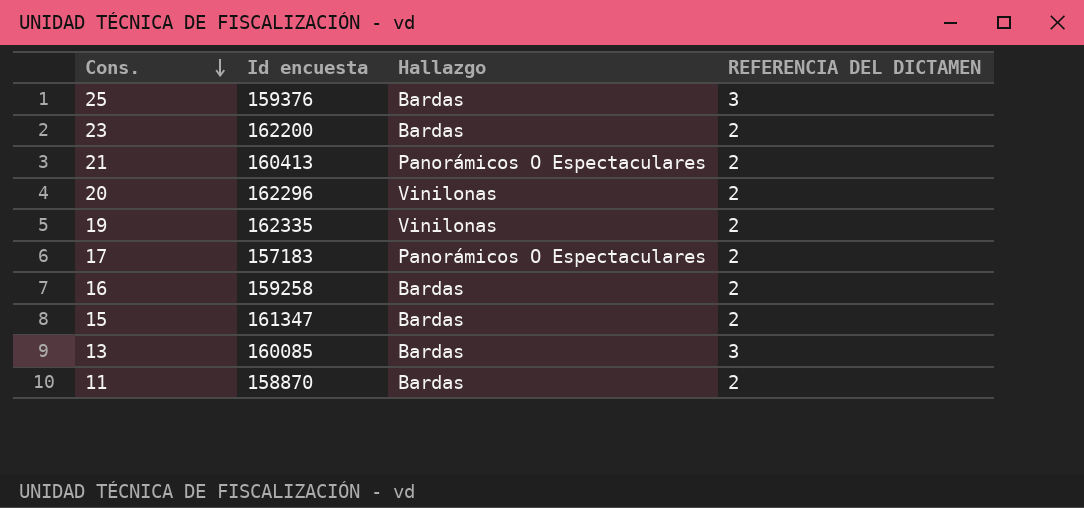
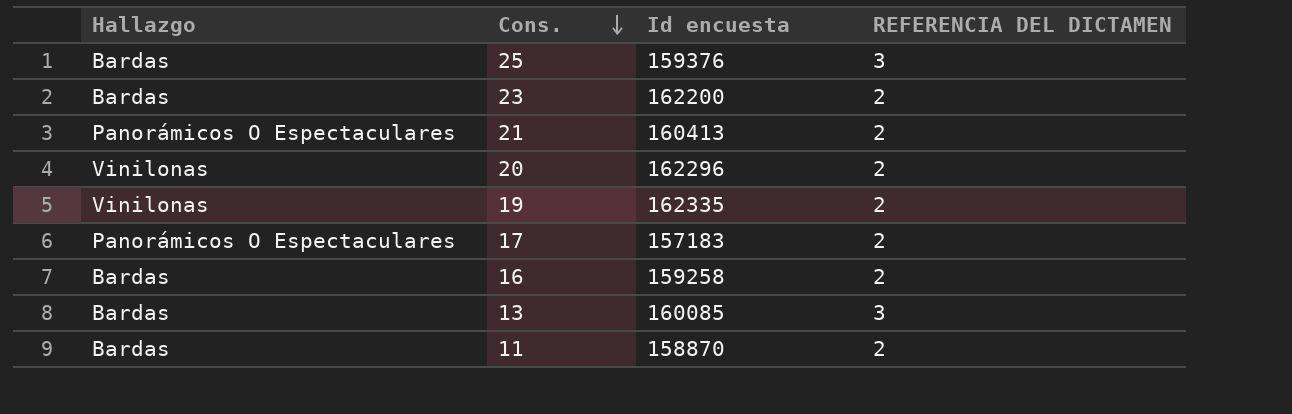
column Hallazgo | position: 3 -> 1
row 15: 161347 | Bardas | 2 -> none

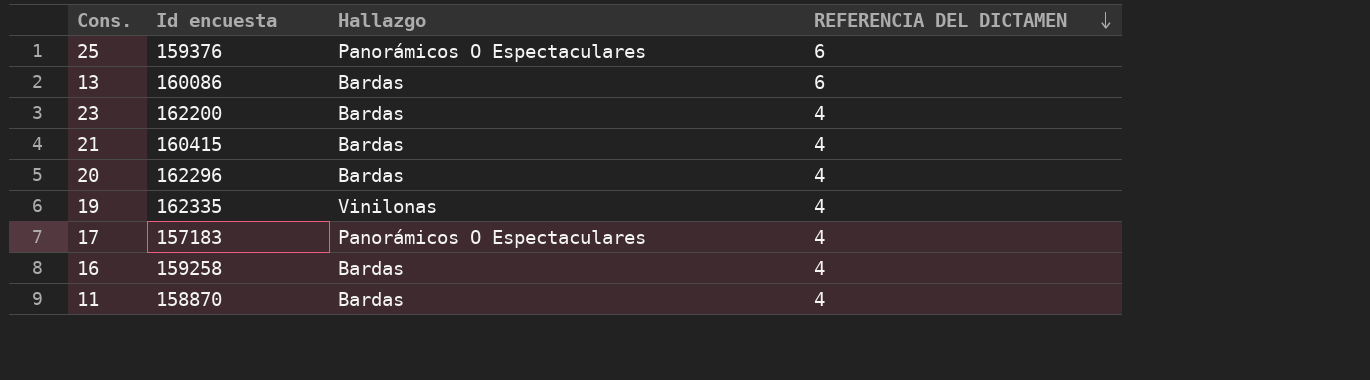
row order: Cons. descending -> REFERENCIA DEL DICTAMEN descending
column Hallazgo | position: 1 -> 3
25 | Hallazgo: Bardas -> Panorámicos O Espectaculares
25 | REFERENCIA DEL DICTAMEN: 3 -> 6
13 | Id encuesta: 160085 -> 160086
13 | REFERENCIA DEL DICTAMEN: 3 -> 6
23 | REFERENCIA DEL DICTAMEN: 2 -> 4
21 | Id encuesta: 160413 -> 160415
21 | Hallazgo: Panorámicos O Espectaculares -> Bardas
21 | REFERENCIA DEL DICTAMEN: 2 -> 4
20 | Hallazgo: Vinilonas -> Bardas
20 | REFERENCIA DEL DICTAMEN: 2 -> 4
19 | REFERENCIA DEL DICTAMEN: 2 -> 4
17 | REFERENCIA DEL DICTAMEN: 2 -> 4
16 | REFERENCIA DEL DICTAMEN: 2 -> 4
11 | REFERENCIA DEL DICTAMEN: 2 -> 4

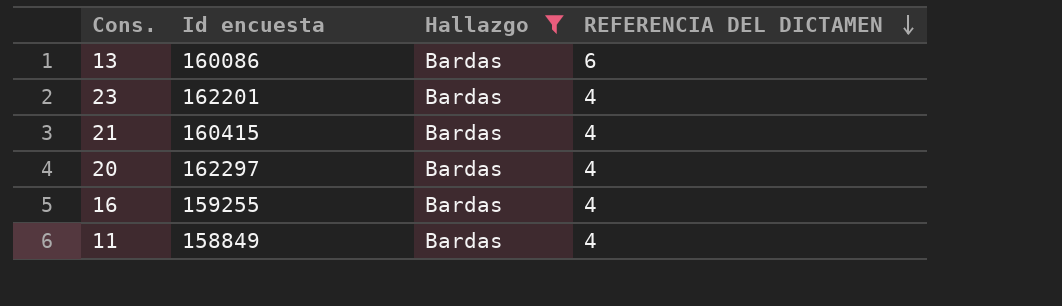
filter: none -> Hallazgo = Bardas
23 | Id encuesta: 162200 -> 162201
20 | Id encuesta: 162296 -> 162297
16 | Id encuesta: 159258 -> 159255
11 | Id encuesta: 158870 -> 158849

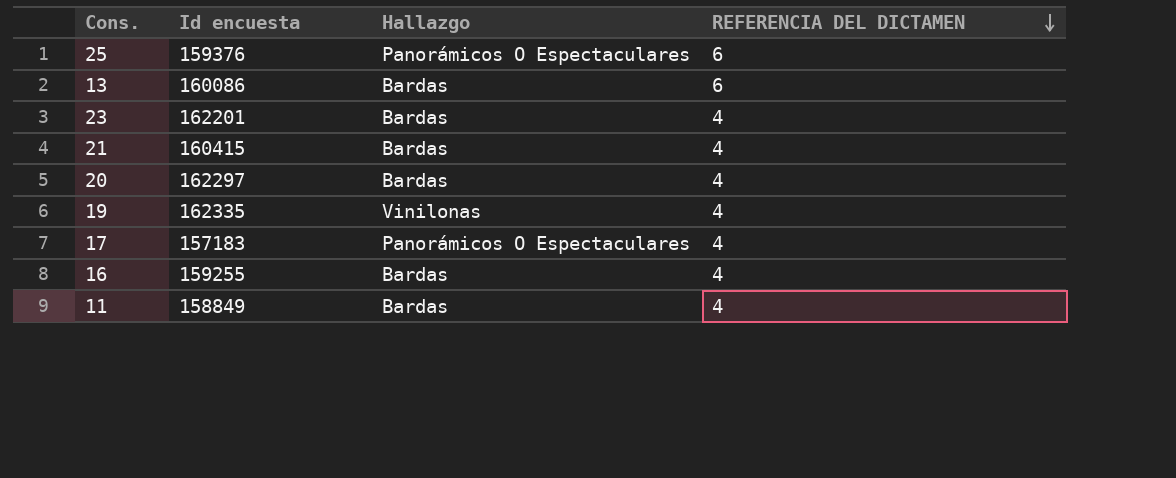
filter: Hallazgo = Bardas -> none

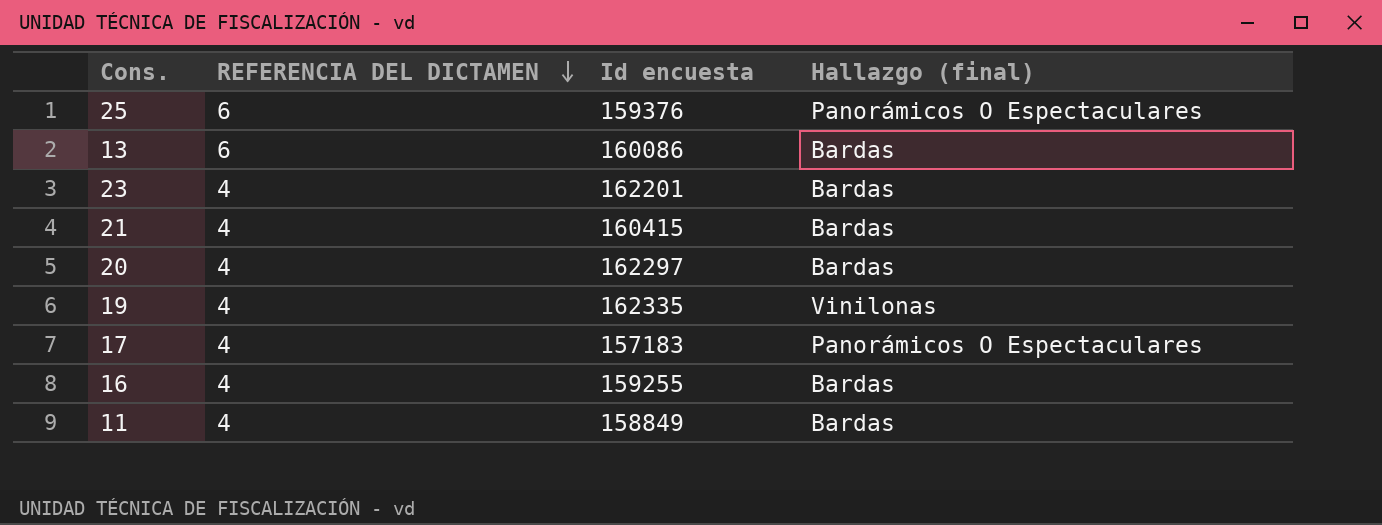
column REFERENCIA DEL DICTAMEN | position: 4 -> 2
column name: Hallazgo -> Hallazgo (final)

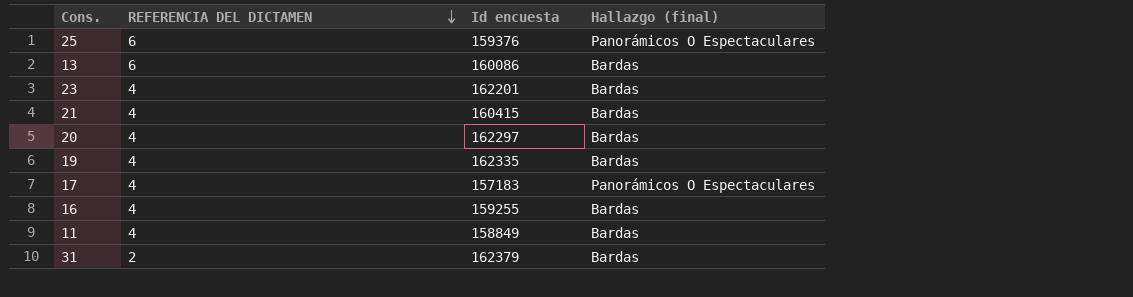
19 | Hallazgo (final): Vinilonas -> Bardas
row 31: none -> 2 | 162379 | Bardas

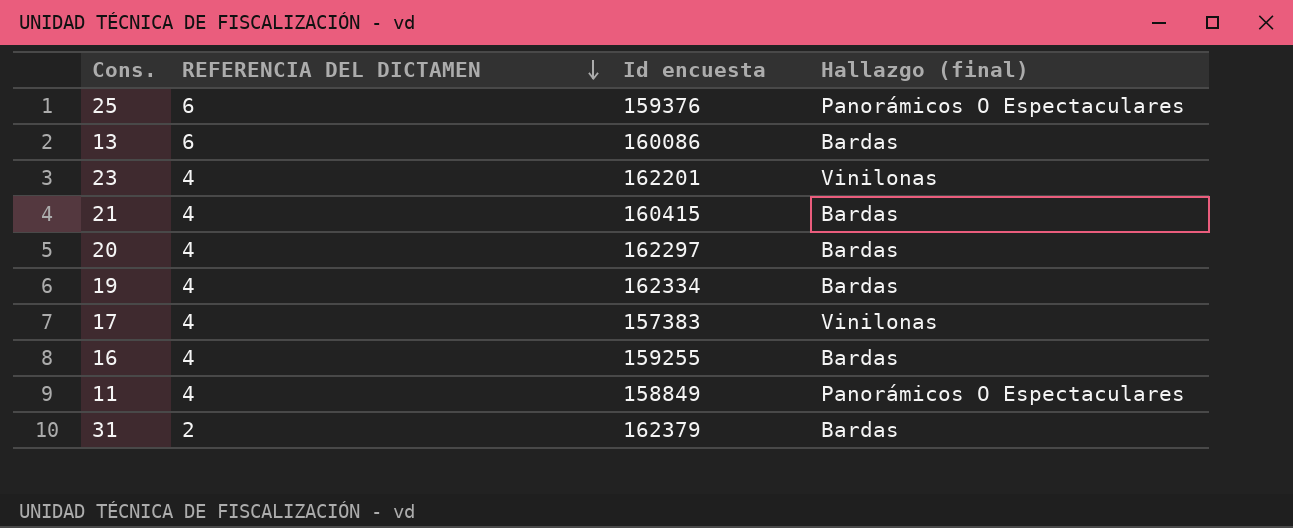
23 | Hallazgo (final): Bardas -> Vinilonas
19 | Id encuesta: 162335 -> 162334
17 | Id encuesta: 157183 -> 157383
17 | Hallazgo (final): Panorámicos O Espectaculares -> Vinilonas
11 | Hallazgo (final): Bardas -> Panorámicos O Espectaculares

